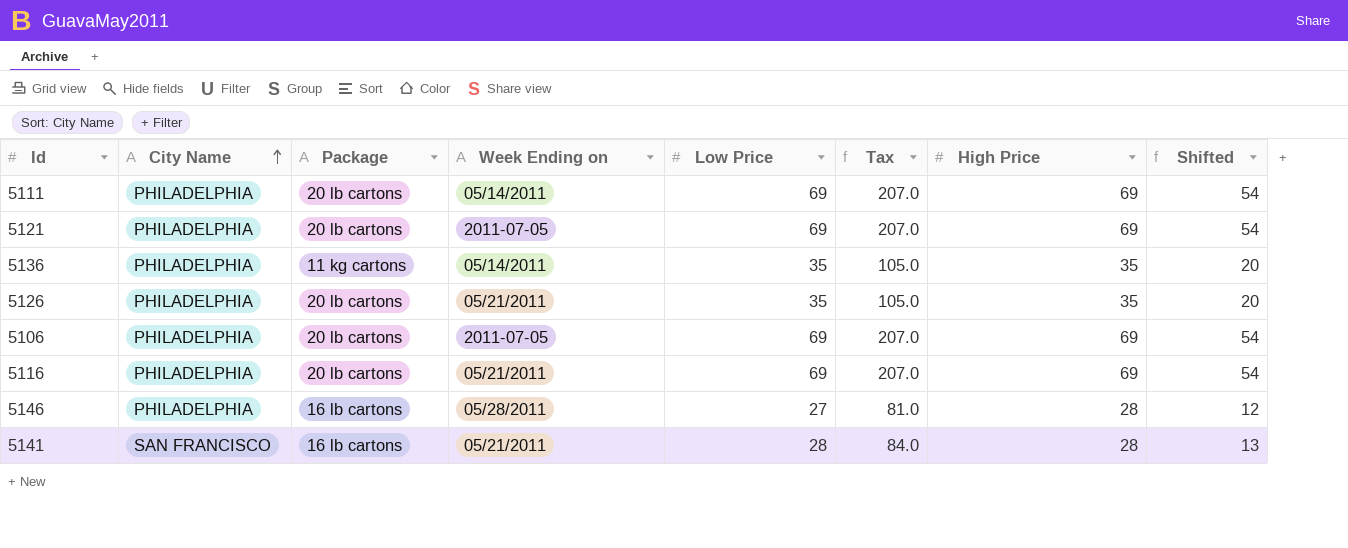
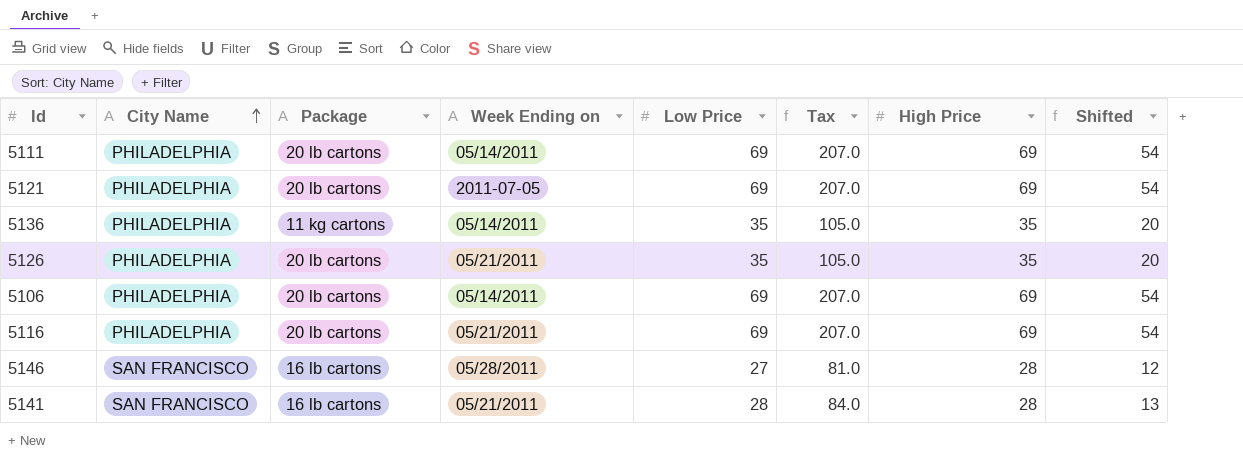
5106 | Week Ending on: 2011-07-05 -> 05/14/2011
5146 | City Name: PHILADELPHIA -> SAN FRANCISCO

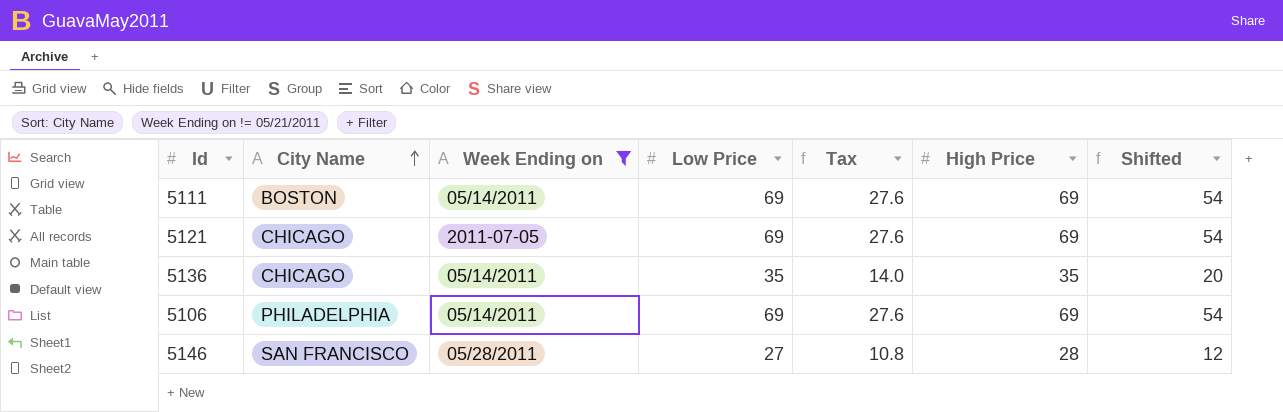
filter: none -> Week Ending on != 05/21/2011
column Package | position: 3 -> none
column Tax | formula: [Low Price] * 3 -> [Low Price] * 0.4
5111 | City Name: PHILADELPHIA -> BOSTON
5121 | City Name: PHILADELPHIA -> CHICAGO
5136 | City Name: PHILADELPHIA -> CHICAGO

